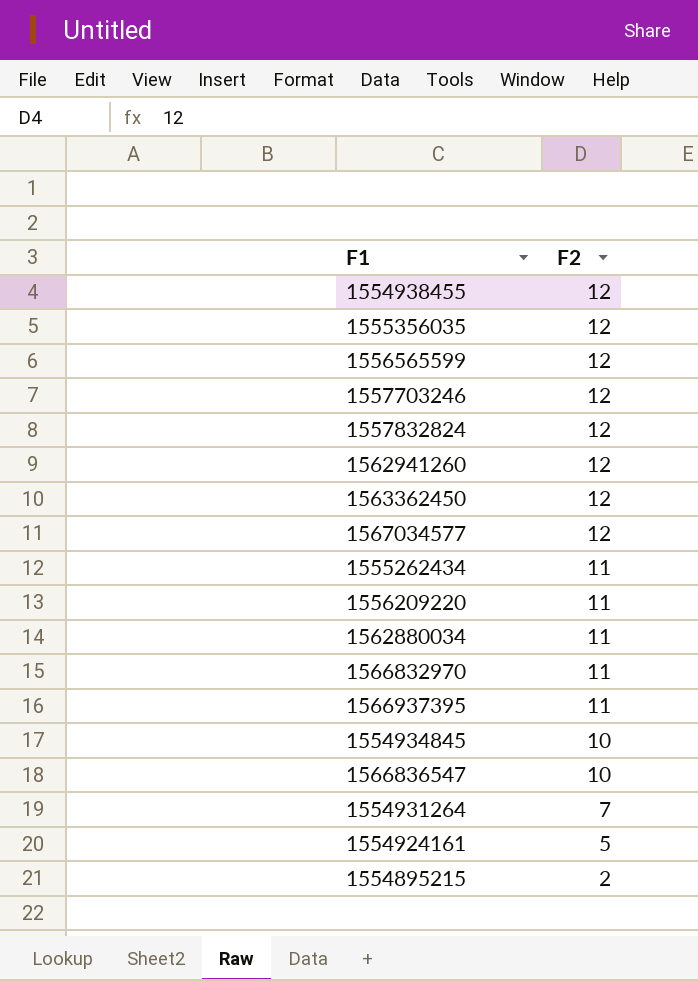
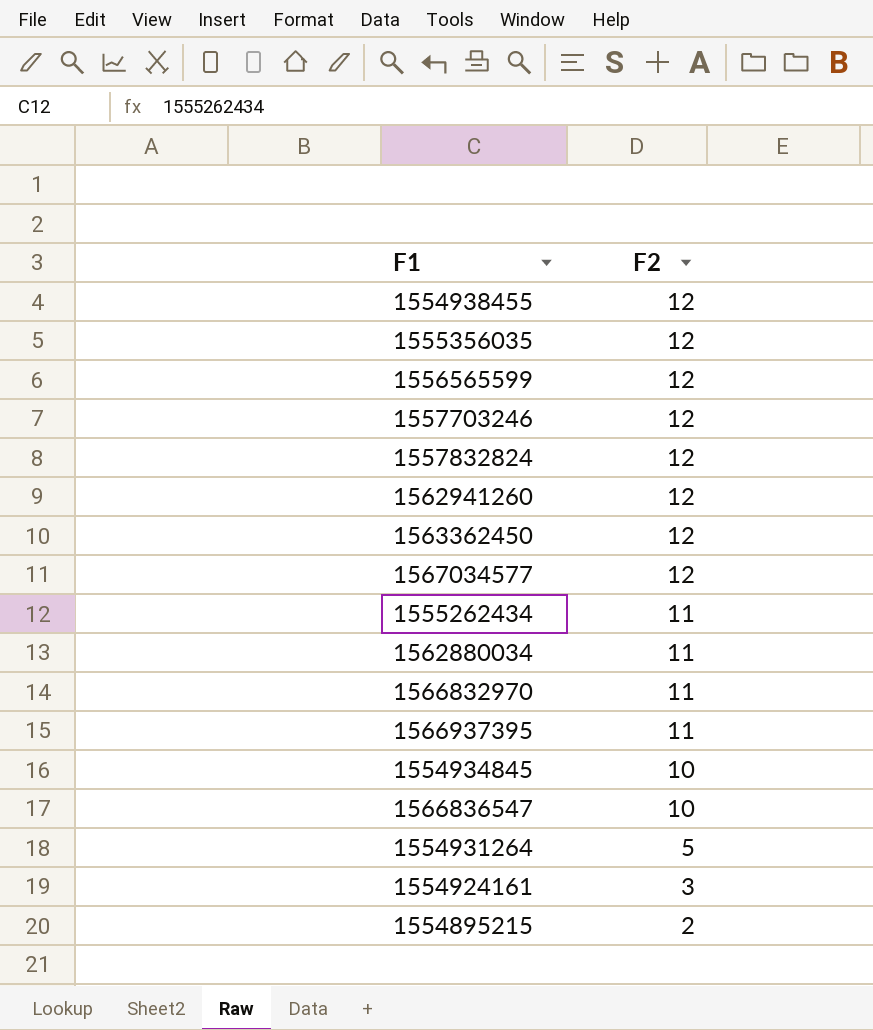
row 1556209220: 11 -> none
1554931264 | F2: 7 -> 5
1554924161 | F2: 5 -> 3

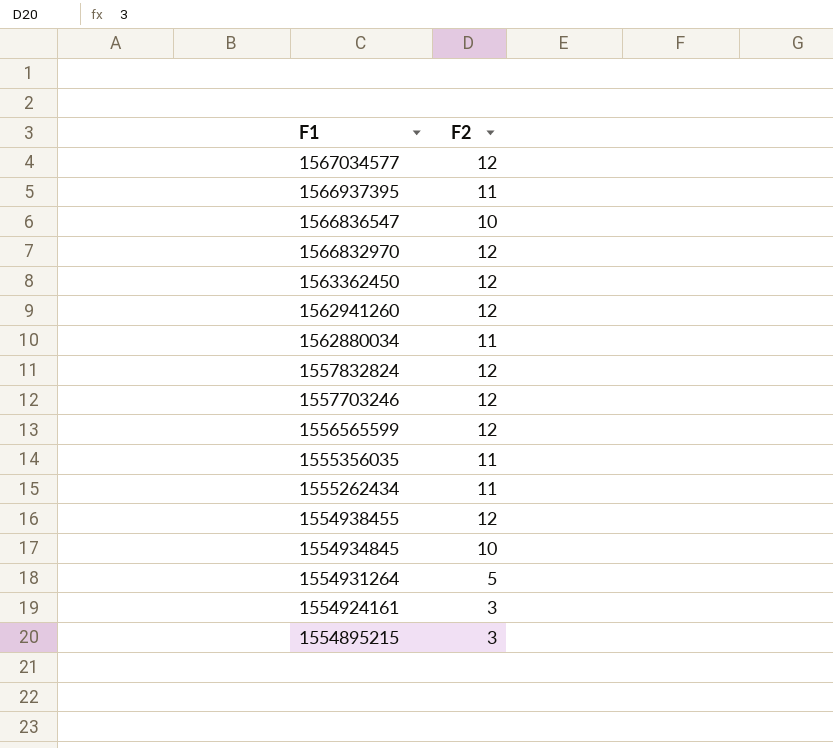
row order: F2 descending -> F1 descending
1566832970 | F2: 11 -> 12
1555356035 | F2: 12 -> 11
1554895215 | F2: 2 -> 3

